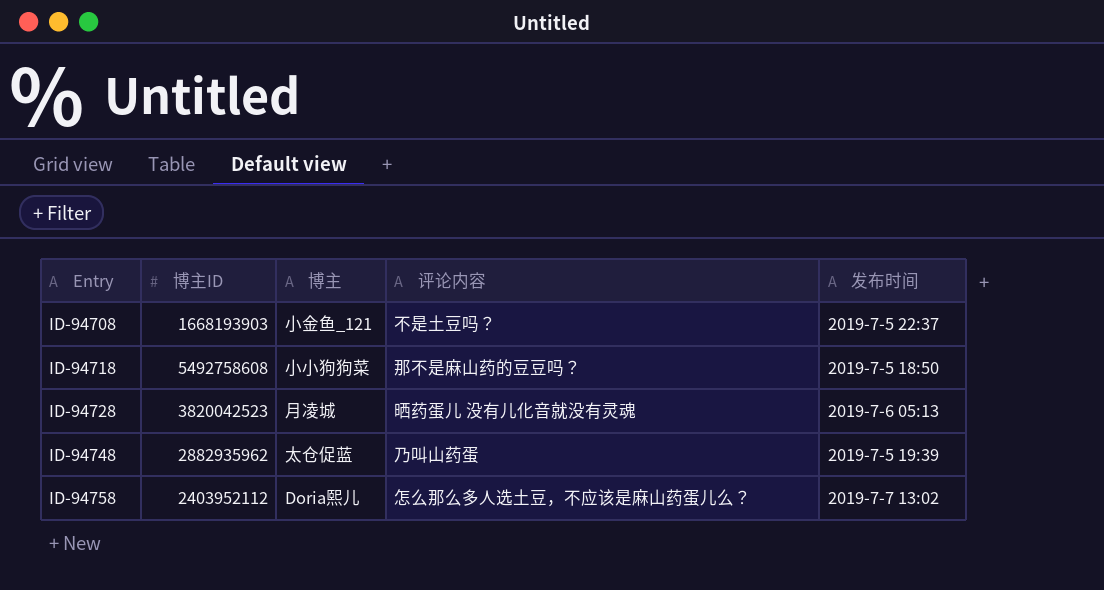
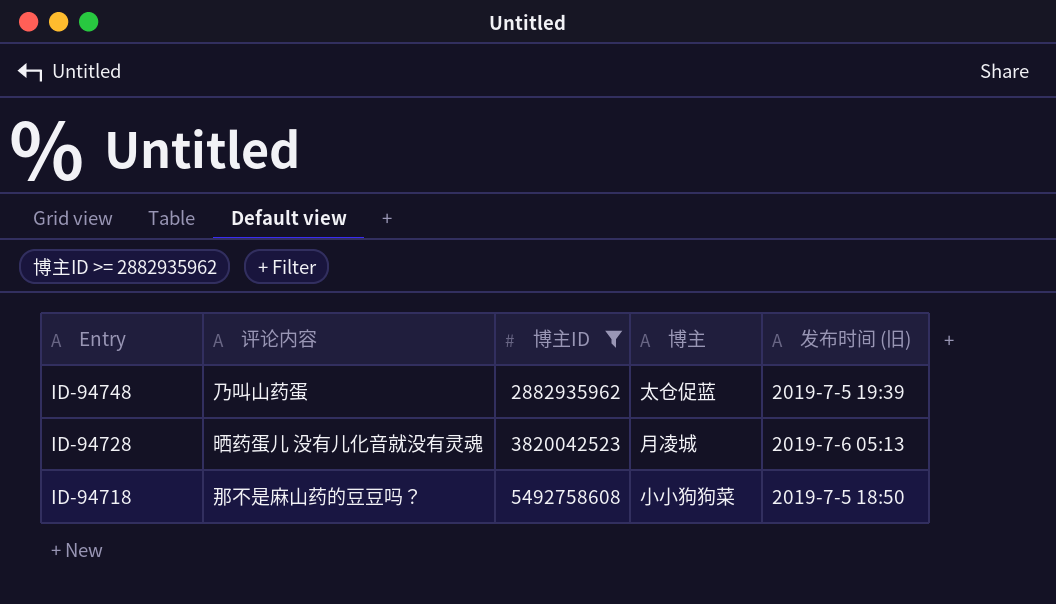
filter: none -> 博主ID >= 2882935962
row order: Entry ascending -> Entry descending
column 评论内容 | position: 4 -> 2
column name: 发布时间 -> 发布时间 (旧)

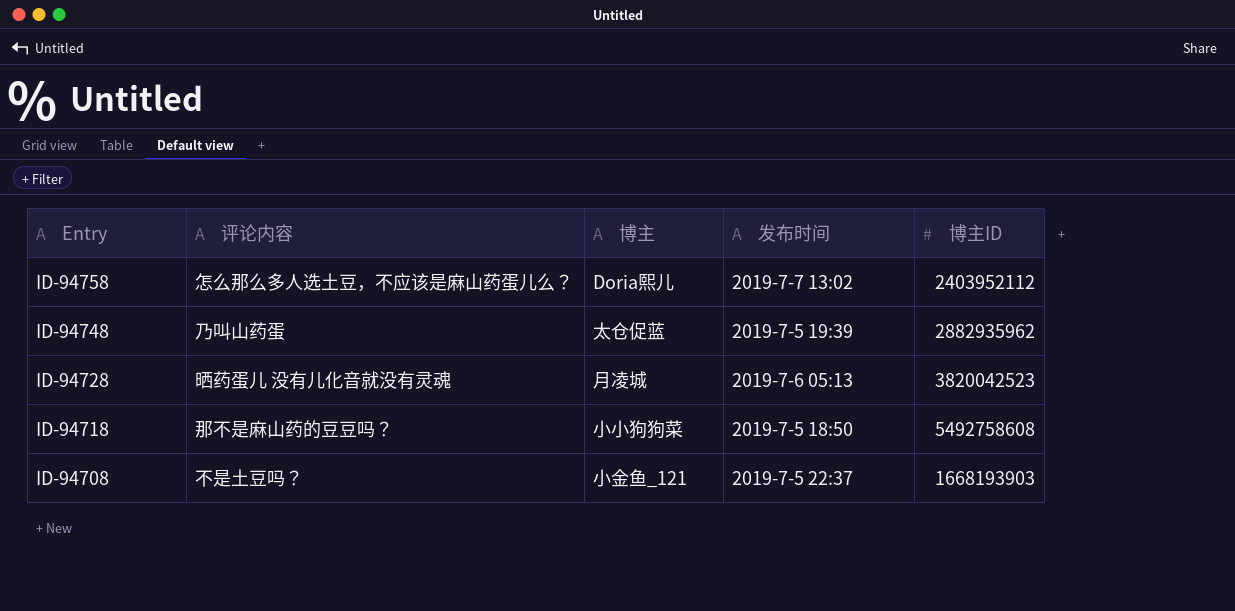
filter: 博主ID >= 2882935962 -> none
column name: 发布时间 (旧) -> 发布时间
column 博主ID | position: 3 -> 5

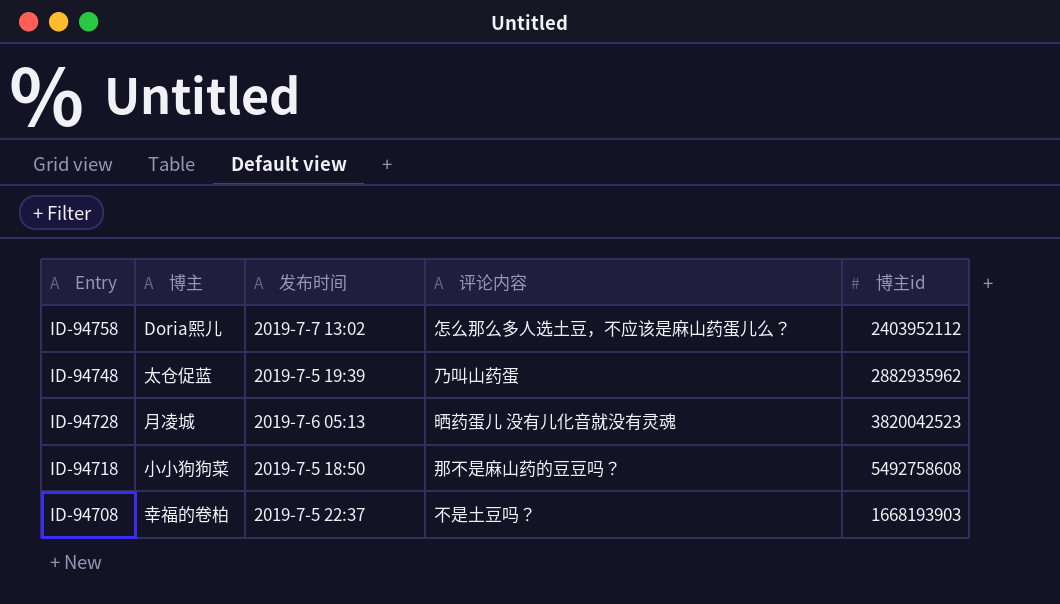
column 评论内容 | position: 2 -> 4
column name: 博主ID -> 博主id
ID-94708 | 博主: 小金鱼_121 -> 幸福的卷柏

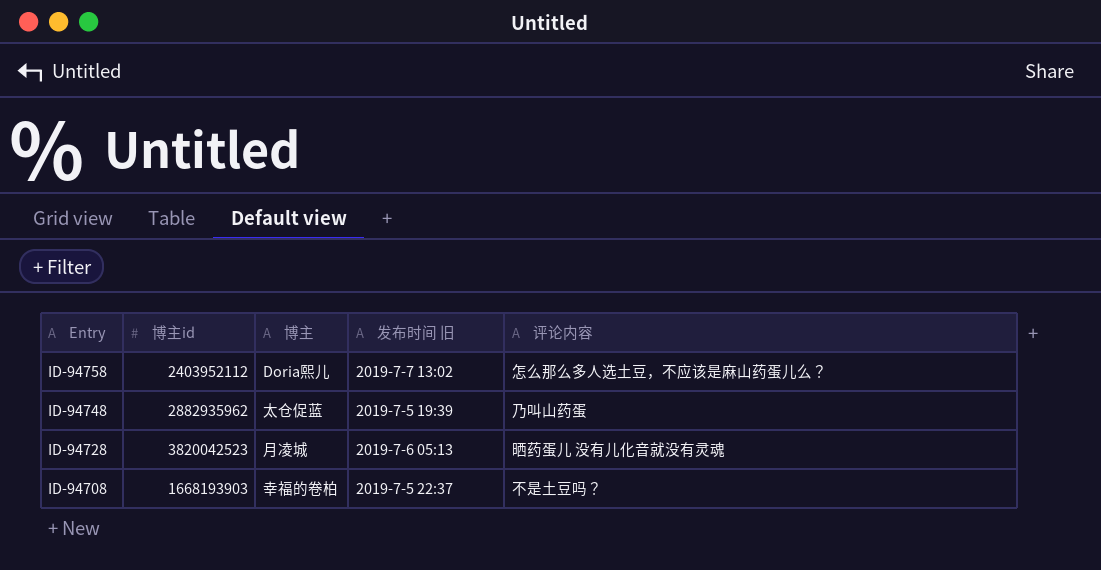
column 博主id | position: 5 -> 2
column name: 发布时间 -> 发布时间 旧
row ID-94718: 小小狗狗菜 | 2019-7-5 18:50 | 那不是麻山药的豆豆吗？ | 5492758608 -> none

